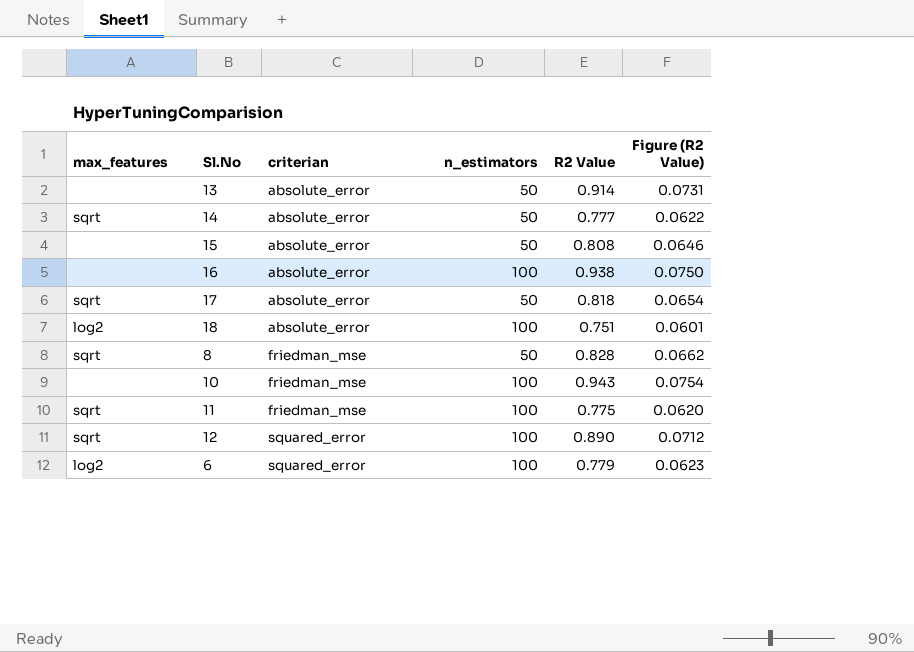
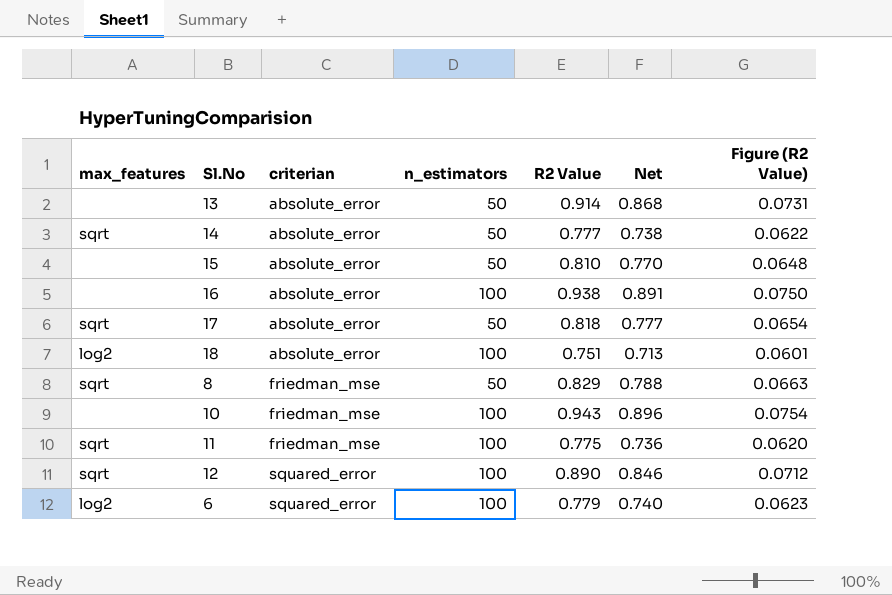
column Net | formula: none -> [R2 Value] * 0.95
15 | R2 Value: 0.808 -> 0.810
15 | Figure (R2 Value): 0.0646 -> 0.0648
8 | R2 Value: 0.828 -> 0.829
8 | Figure (R2 Value): 0.0662 -> 0.0663

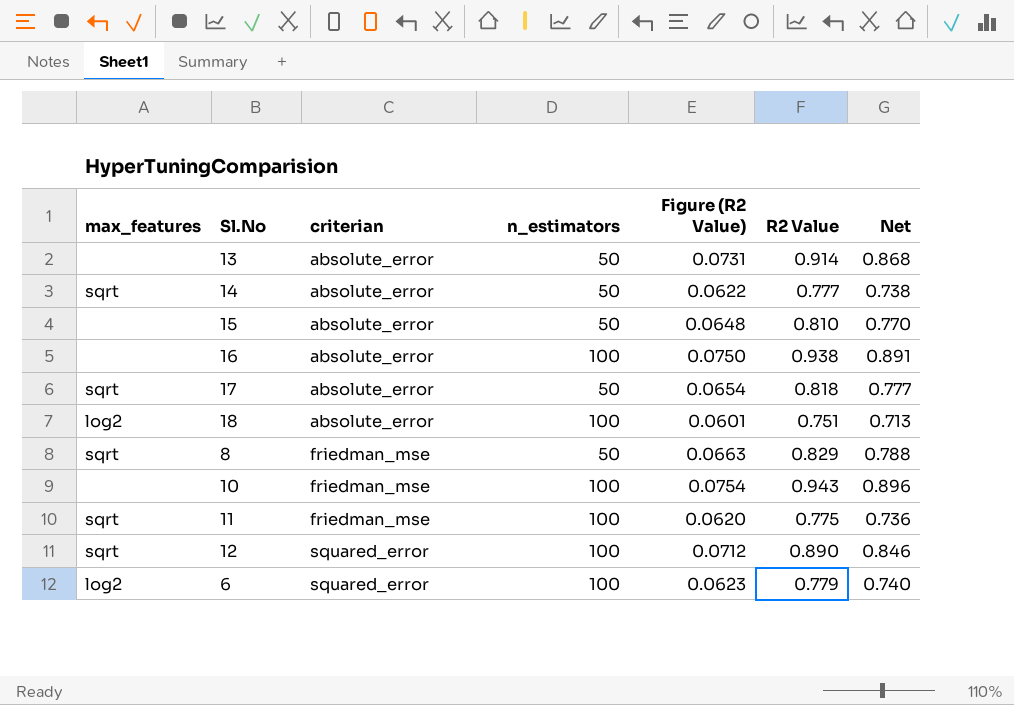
column Figure (R2 Value) | position: 7 -> 5

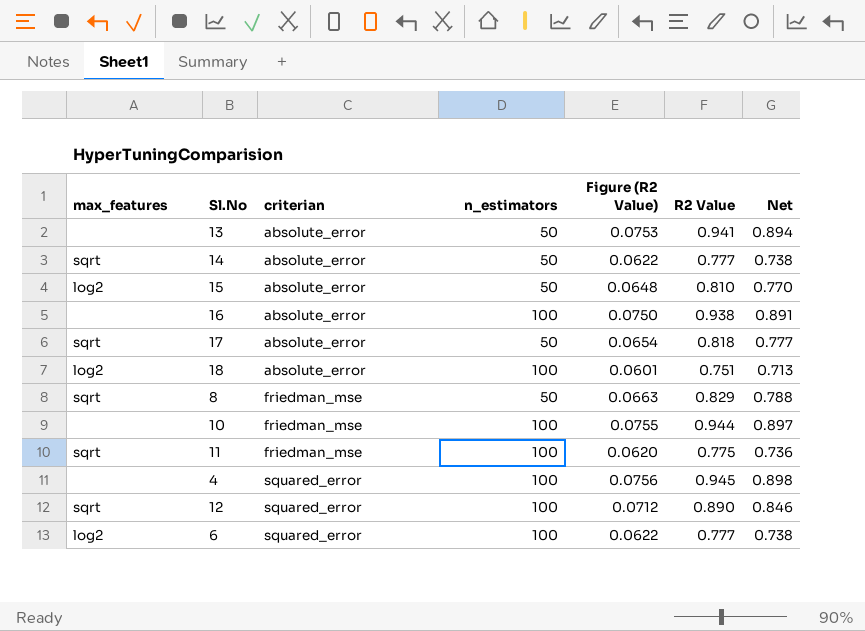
13 | Figure (R2 Value): 0.0731 -> 0.0753
13 | R2 Value: 0.914 -> 0.941
13 | Net: 0.868 -> 0.894
15 | max_features: none -> log2
10 | Figure (R2 Value): 0.0754 -> 0.0755
10 | R2 Value: 0.943 -> 0.944
10 | Net: 0.896 -> 0.897
row 4: none -> none | squared_error | 100 | 0.0756 | 0.945 | 0.898
6 | Figure (R2 Value): 0.0623 -> 0.0622
6 | R2 Value: 0.779 -> 0.777
6 | Net: 0.740 -> 0.738

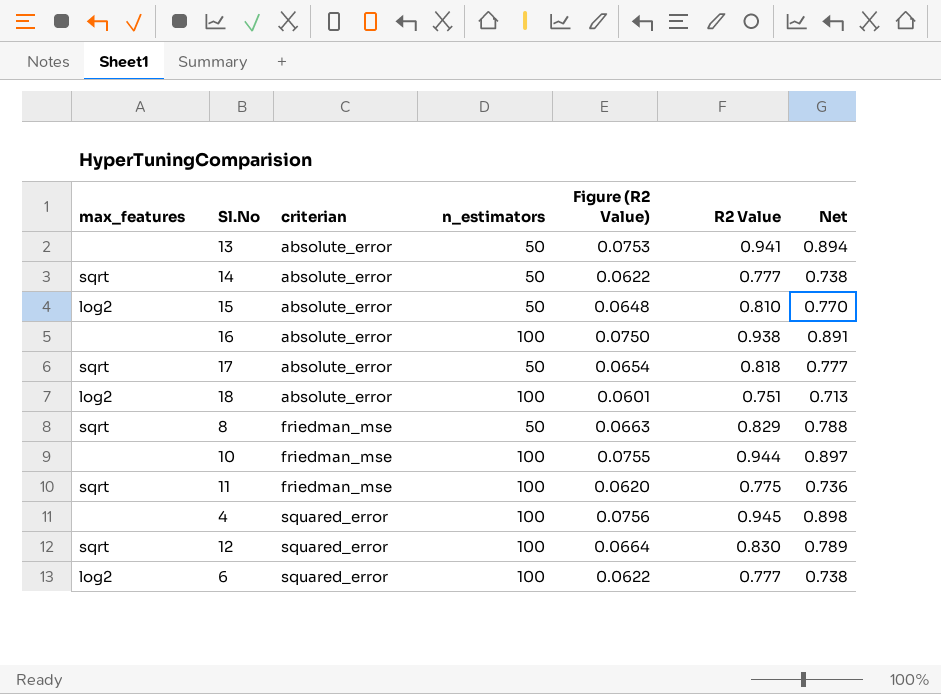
12 | Figure (R2 Value): 0.0712 -> 0.0664
12 | R2 Value: 0.890 -> 0.830
12 | Net: 0.846 -> 0.789

